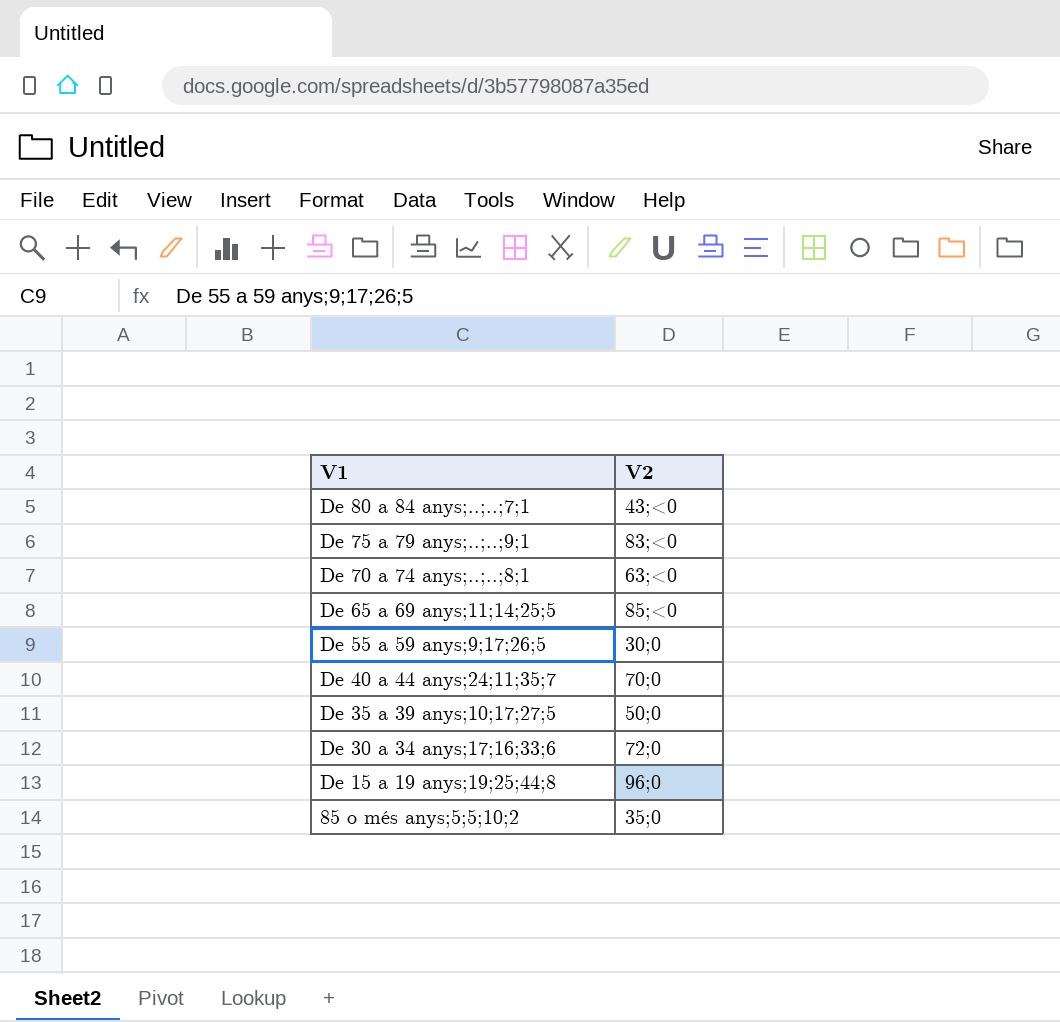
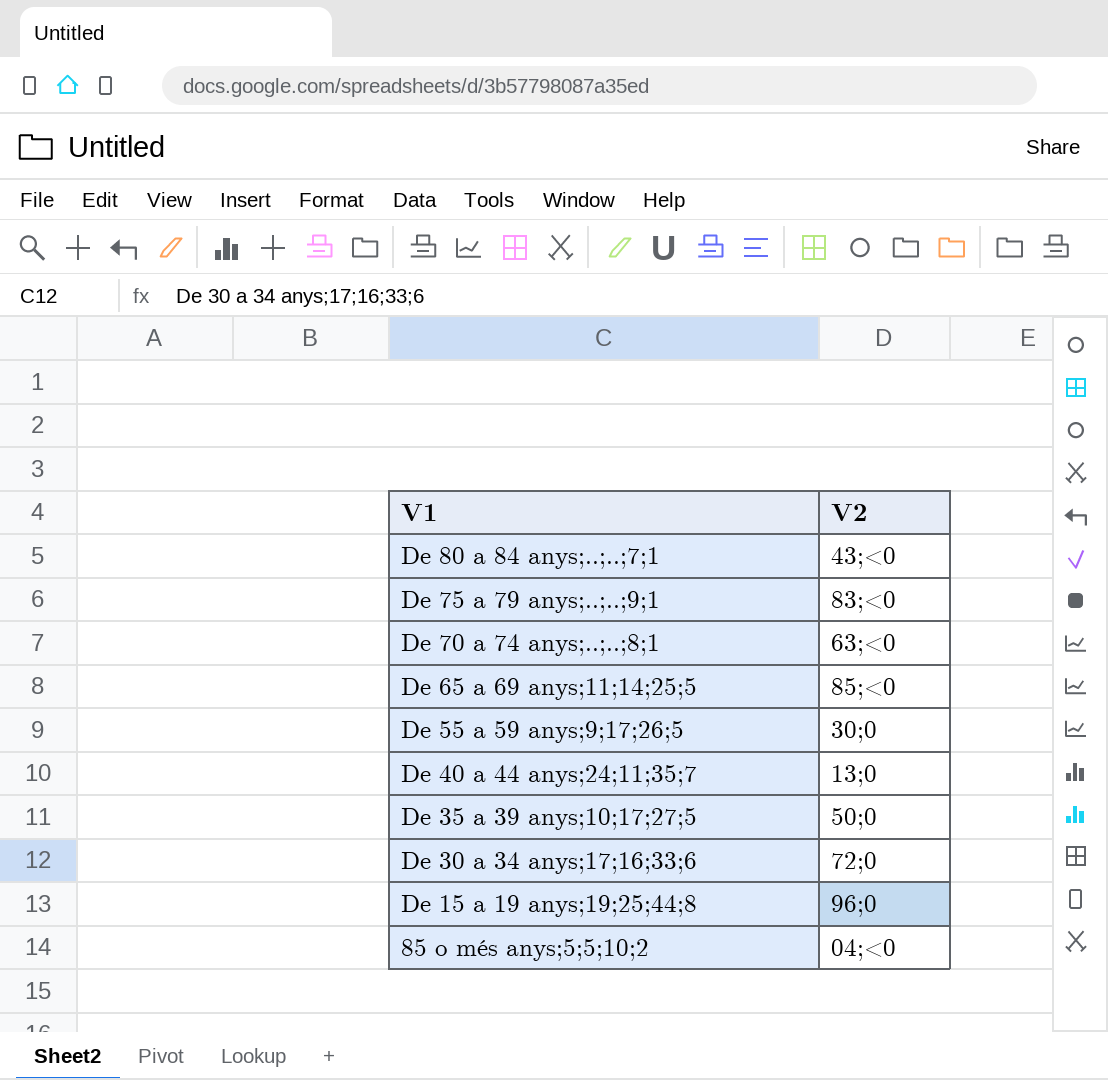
De 40 a 44 anys;24;11;35;7 | V2: 70;0 -> 13;0
85 o més anys;5;5;10;2 | V2: 35;0 -> 04;<0

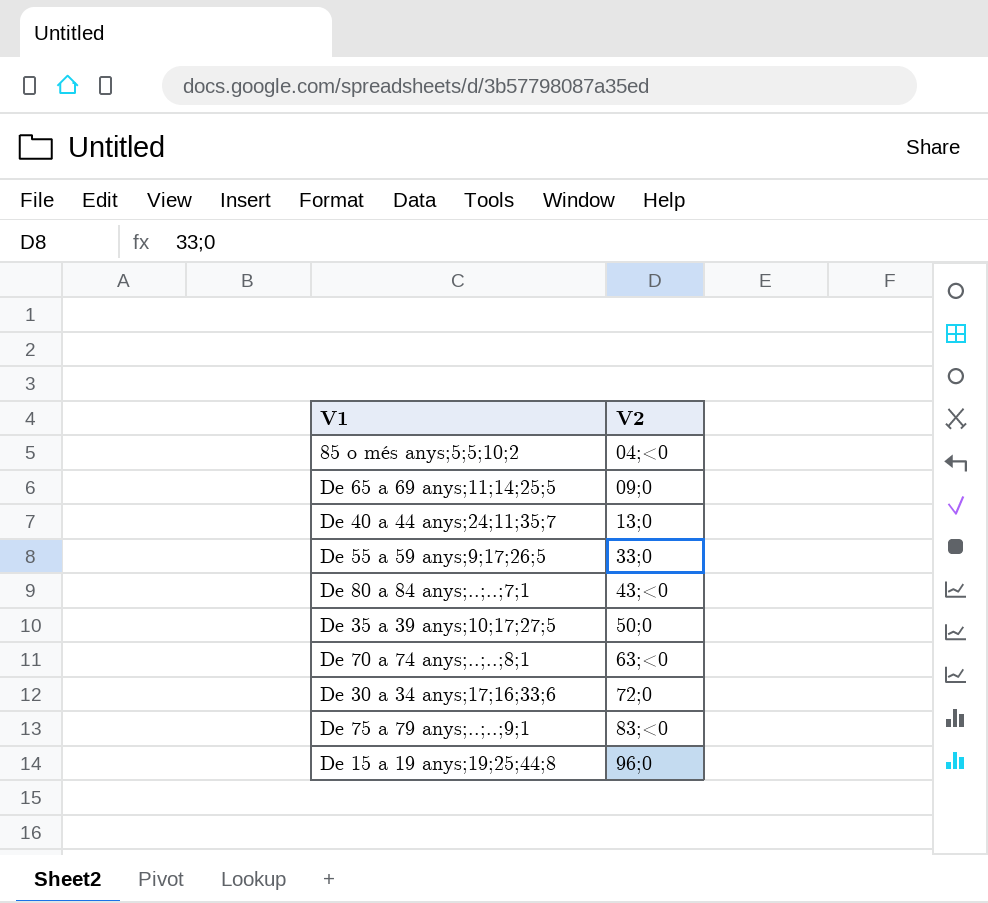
row order: V1 descending -> V2 ascending
De 65 a 69 anys;11;14;25;5 | V2: 85;<0 -> 09;0
De 55 a 59 anys;9;17;26;5 | V2: 30;0 -> 33;0

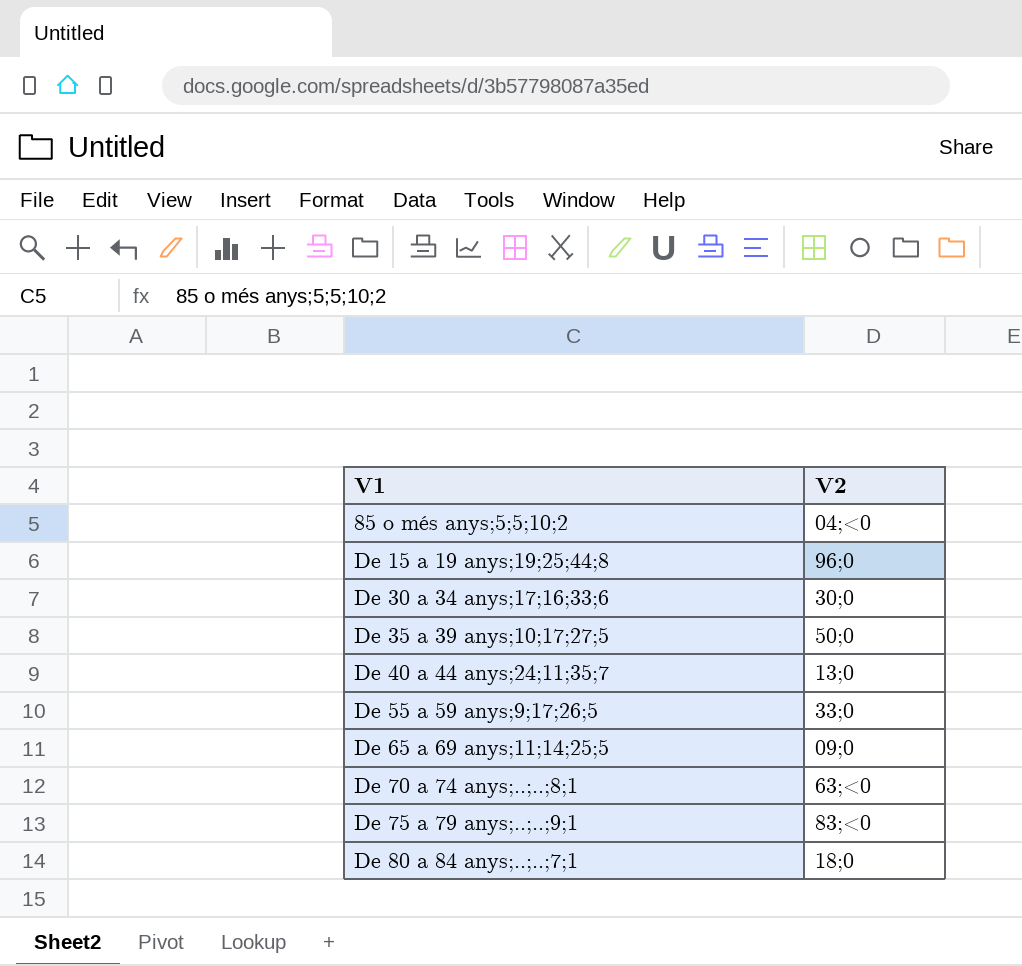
row order: V2 ascending -> V1 ascending
De 30 a 34 anys;17;16;33;6 | V2: 72;0 -> 30;0
De 80 a 84 anys;..;..;7;1 | V2: 43;<0 -> 18;0

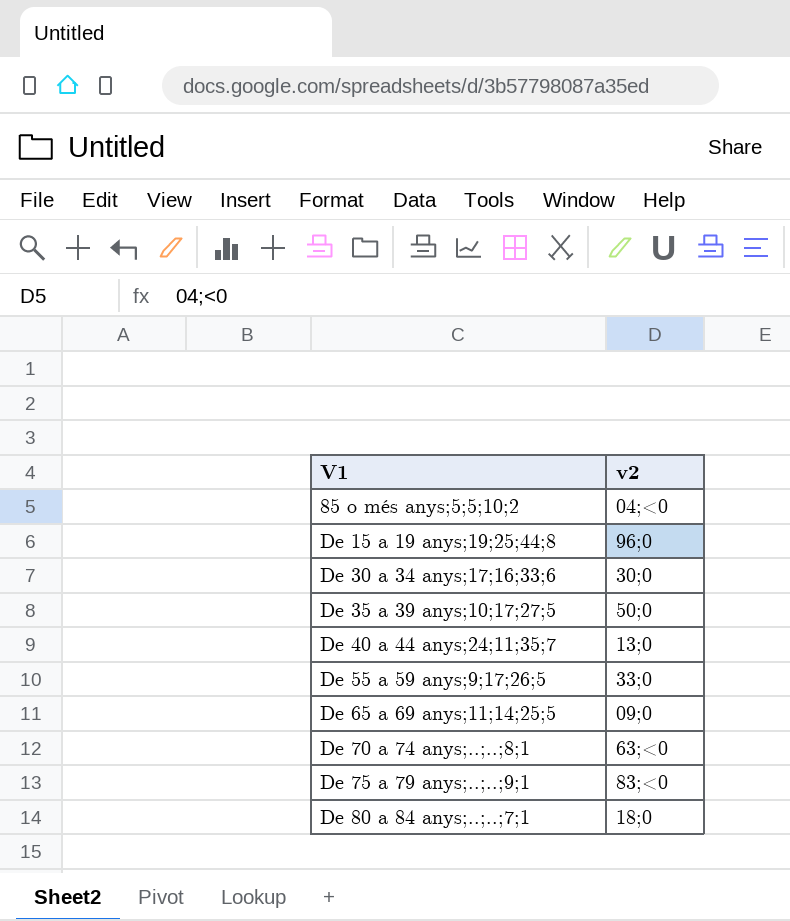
column name: V2 -> v2

